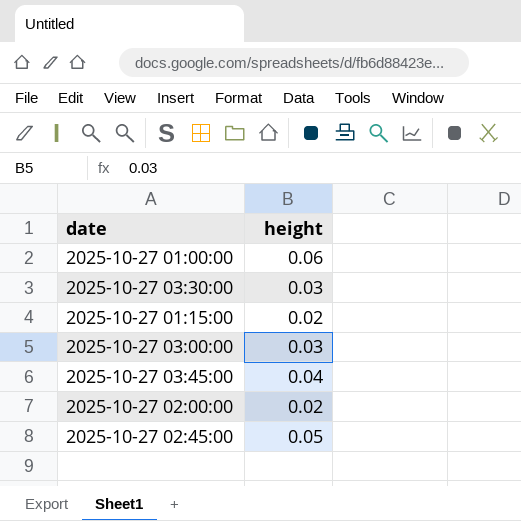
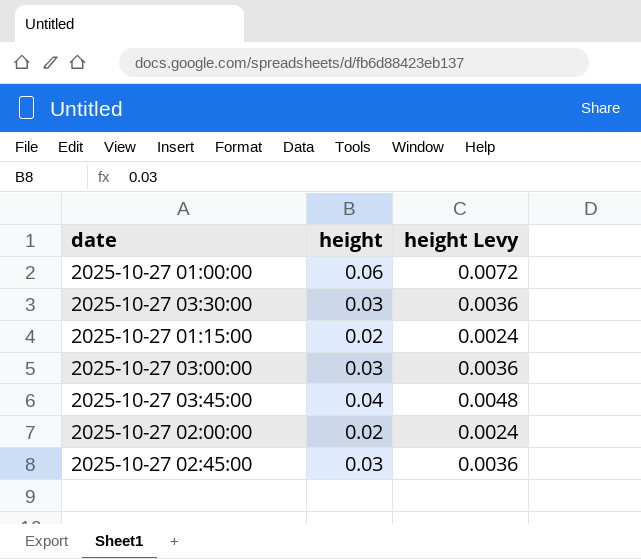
column height Levy | formula: none -> [height] * 0.12
2025-10-27 02:45:00 | height: 0.05 -> 0.03

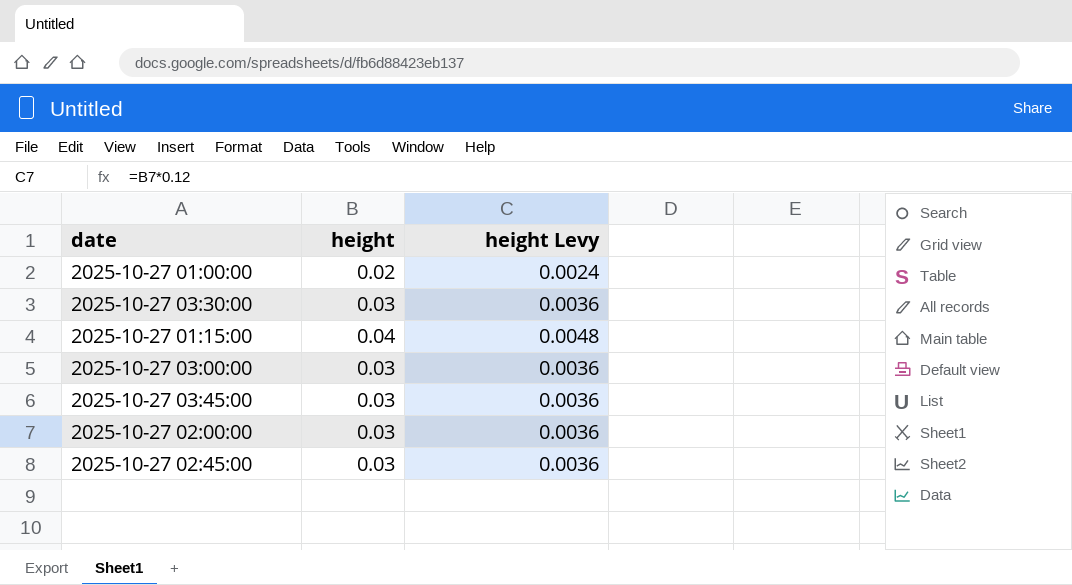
2025-10-27 01:00:00 | height: 0.06 -> 0.02
2025-10-27 01:00:00 | height Levy: 0.0072 -> 0.0024
2025-10-27 01:15:00 | height: 0.02 -> 0.04
2025-10-27 01:15:00 | height Levy: 0.0024 -> 0.0048
2025-10-27 03:45:00 | height: 0.04 -> 0.03
2025-10-27 03:45:00 | height Levy: 0.0048 -> 0.0036
2025-10-27 02:00:00 | height: 0.02 -> 0.03
2025-10-27 02:00:00 | height Levy: 0.0024 -> 0.0036

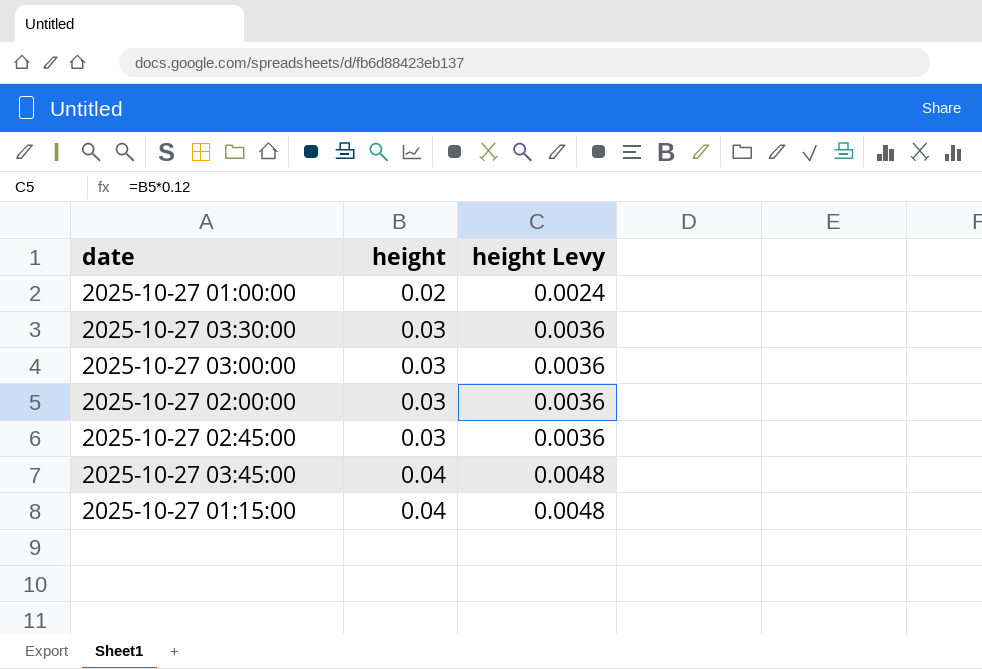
row order: none -> height ascending
2025-10-27 03:45:00 | height: 0.03 -> 0.04
2025-10-27 03:45:00 | height Levy: 0.0036 -> 0.0048

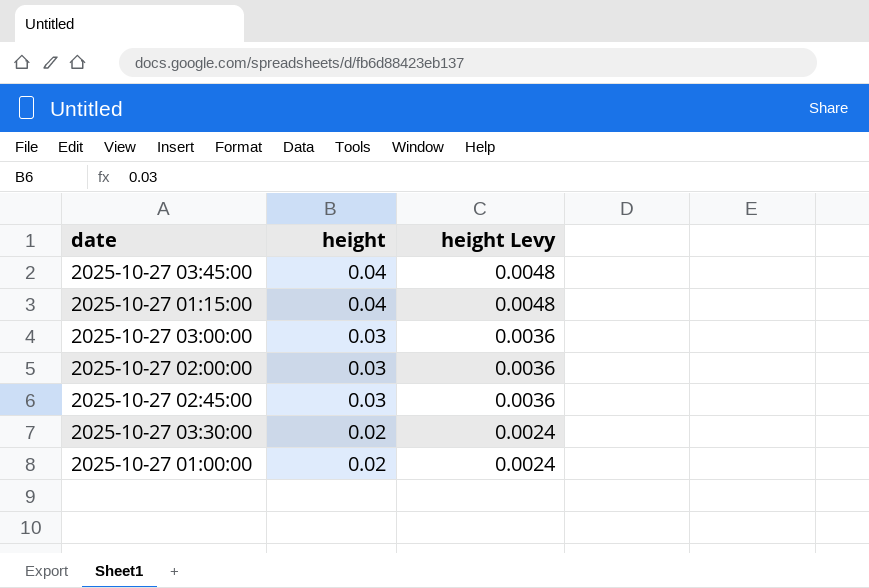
row order: height ascending -> height descending
2025-10-27 03:30:00 | height: 0.03 -> 0.02
2025-10-27 03:30:00 | height Levy: 0.0036 -> 0.0024

